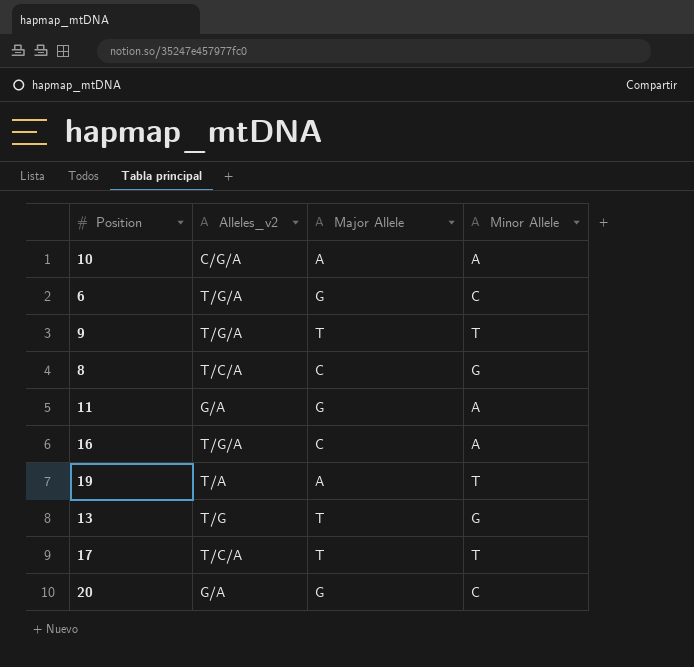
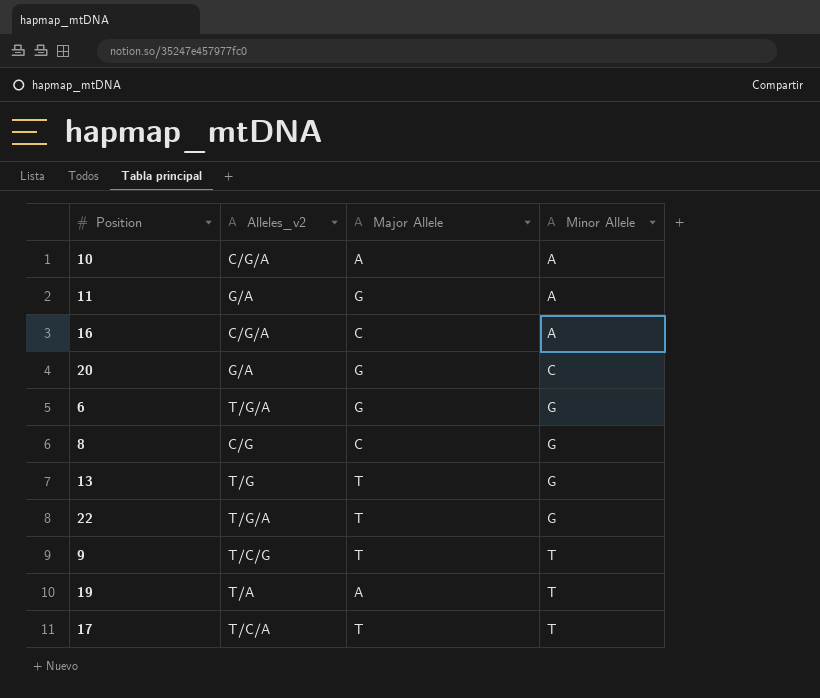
row order: none -> Minor Allele ascending
16 | Alleles_v2: T/G/A -> C/G/A
6 | Minor Allele: C -> G
8 | Alleles_v2: T/C/A -> C/G
row 22: none -> T/G/A | T | G
9 | Alleles_v2: T/G/A -> T/C/G

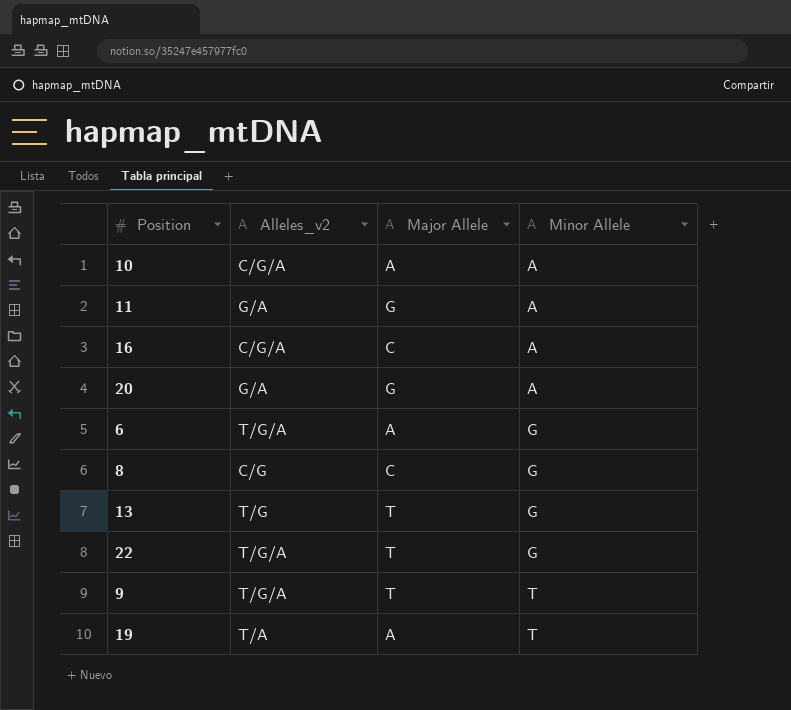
row 17: T/C/A | T | T -> none
20 | Minor Allele: C -> A
6 | Major Allele: G -> A
9 | Alleles_v2: T/C/G -> T/G/A

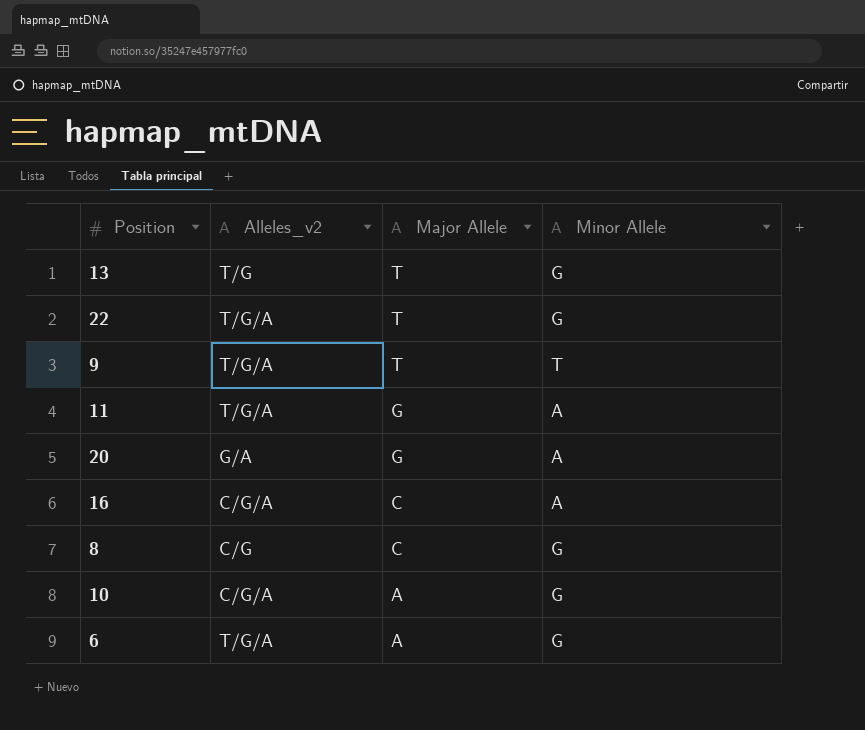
row order: Minor Allele ascending -> Major Allele descending
row 19: T/A | A | T -> none
11 | Alleles_v2: G/A -> T/G/A
10 | Minor Allele: A -> G

